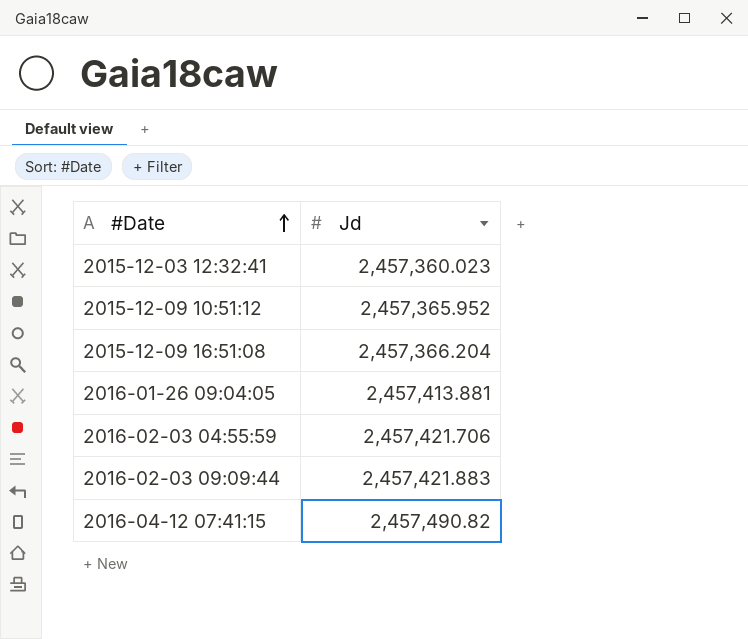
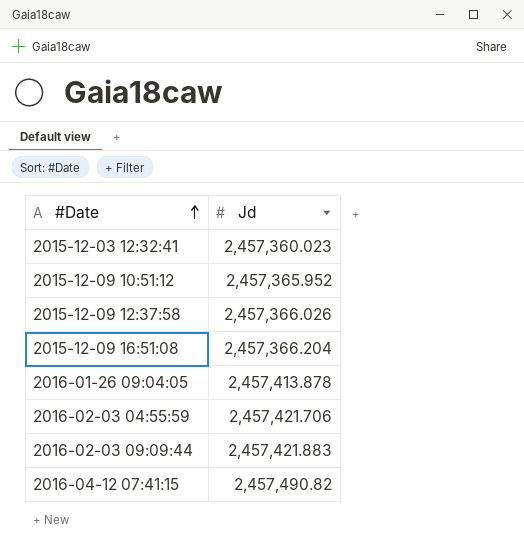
row 2015-12-09 12:37:58: none -> 2,457,366.026
2016-01-26 09:04:05 | Jd: 2,457,413.881 -> 2,457,413.878

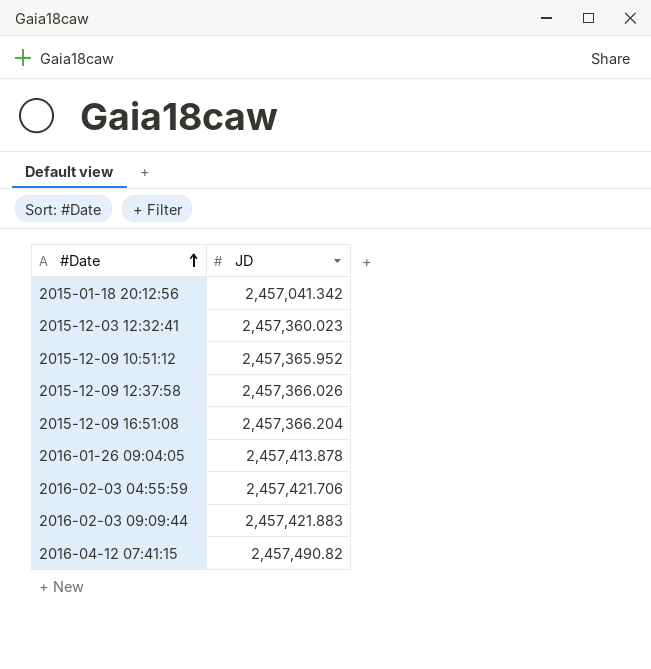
column name: Jd -> JD
row 2015-01-18 20:12:56: none -> 2,457,041.342

